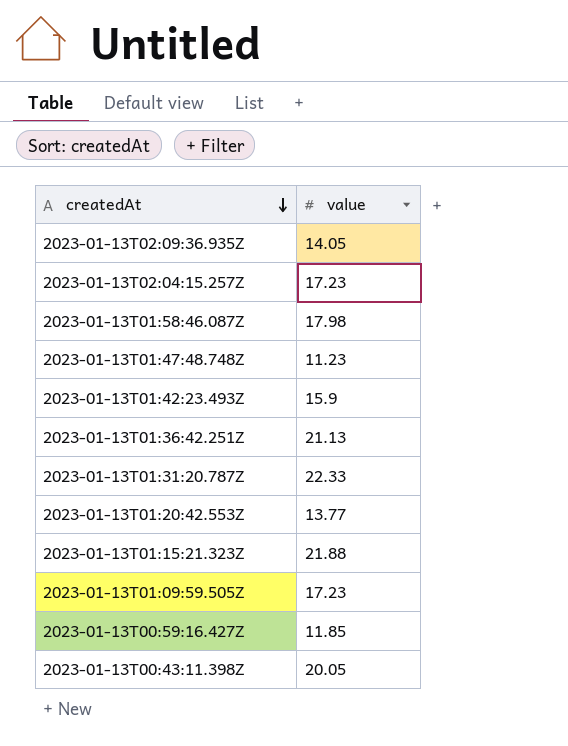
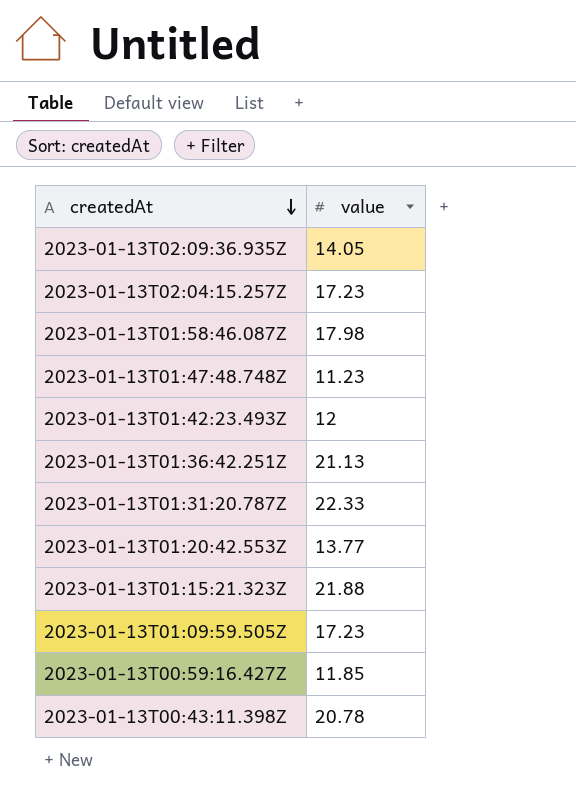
2023-01-13T01:42:23.493Z | value: 15.9 -> 12
2023-01-13T00:43:11.398Z | value: 20.05 -> 20.78

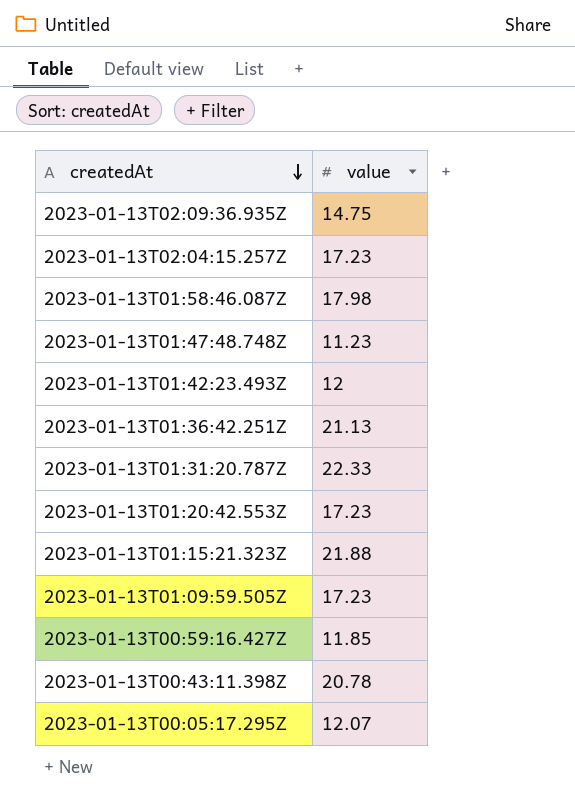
2023-01-13T02:09:36.935Z | value: 14.05 -> 14.75
2023-01-13T01:20:42.553Z | value: 13.77 -> 17.23
row 2023-01-13T00:05:17.295Z: none -> 12.07

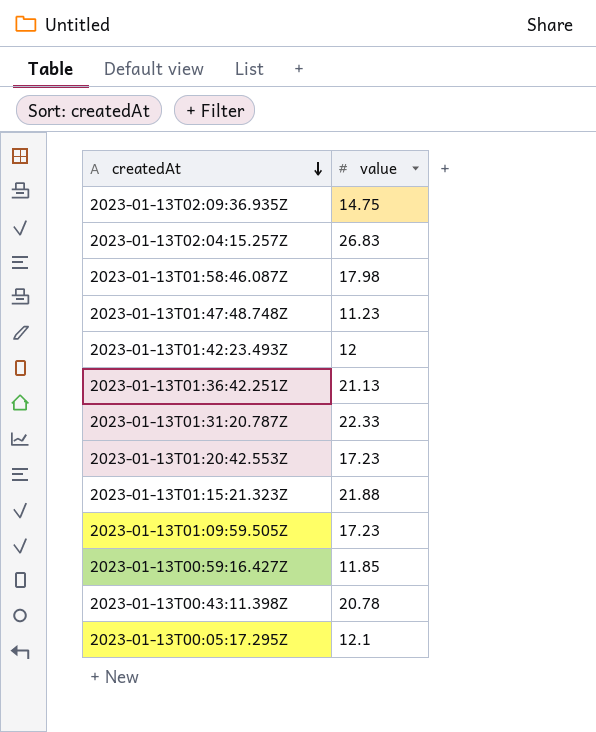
2023-01-13T02:04:15.257Z | value: 17.23 -> 26.83
2023-01-13T00:05:17.295Z | value: 12.07 -> 12.1

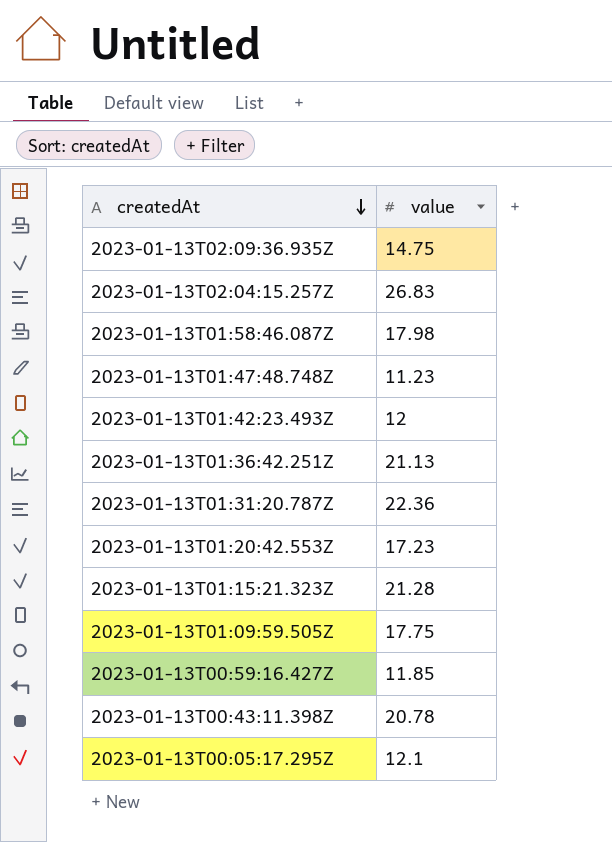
2023-01-13T01:31:20.787Z | value: 22.33 -> 22.36
2023-01-13T01:15:21.323Z | value: 21.88 -> 21.28
2023-01-13T01:09:59.505Z | value: 17.23 -> 17.75

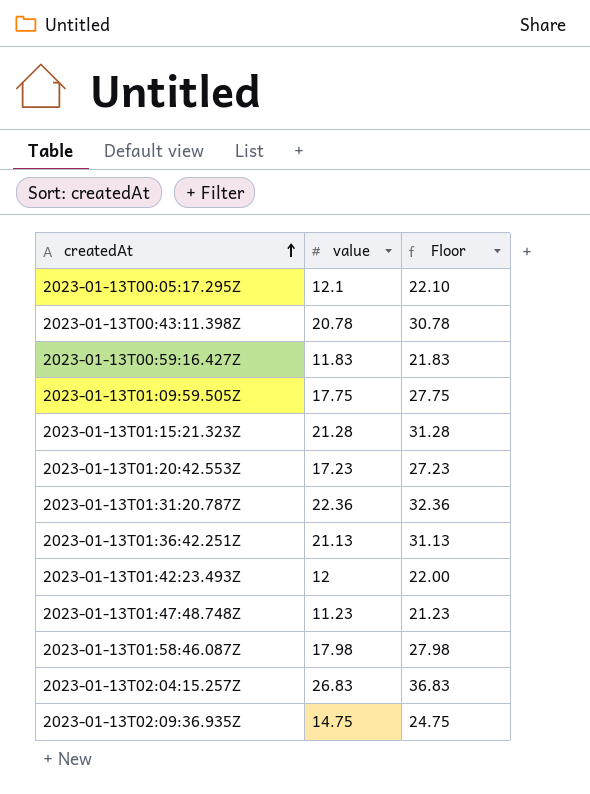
row order: createdAt descending -> createdAt ascending
column Floor | formula: none -> [value] + 10
2023-01-13T00:59:16.427Z | value: 11.85 -> 11.83

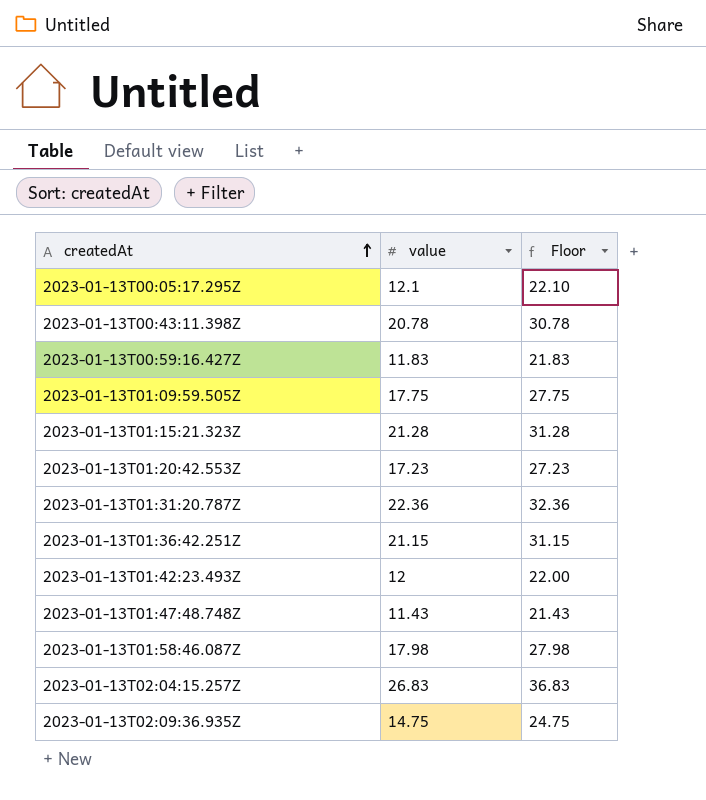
2023-01-13T01:36:42.251Z | value: 21.13 -> 21.15
2023-01-13T01:36:42.251Z | Floor: 31.13 -> 31.15
2023-01-13T01:47:48.748Z | value: 11.23 -> 11.43
2023-01-13T01:47:48.748Z | Floor: 21.23 -> 21.43

